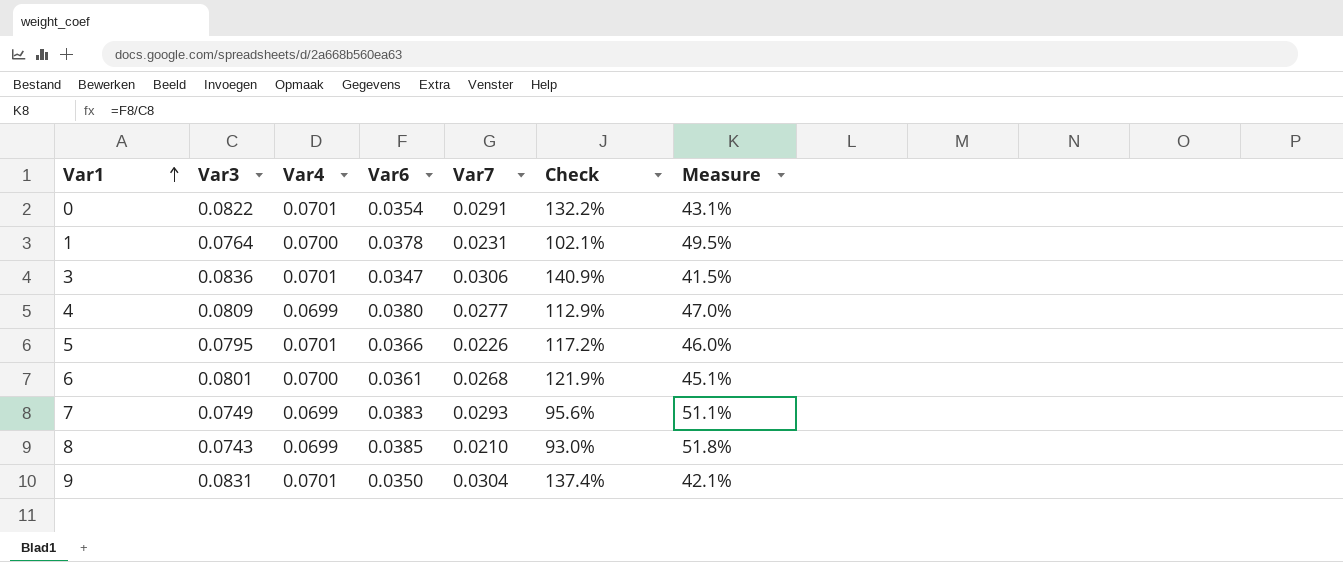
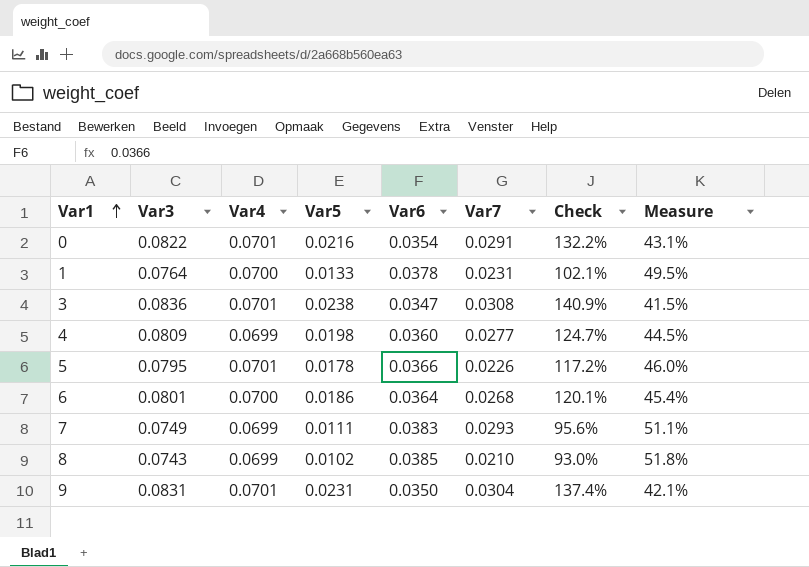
column Var5 | position: none -> 4
3 | Var7: 0.0306 -> 0.0308
4 | Var6: 0.0380 -> 0.0360
4 | Check: 112.9% -> 124.7%
4 | Measure: 47.0% -> 44.5%
6 | Var6: 0.0361 -> 0.0364
6 | Check: 121.9% -> 120.1%
6 | Measure: 45.1% -> 45.4%

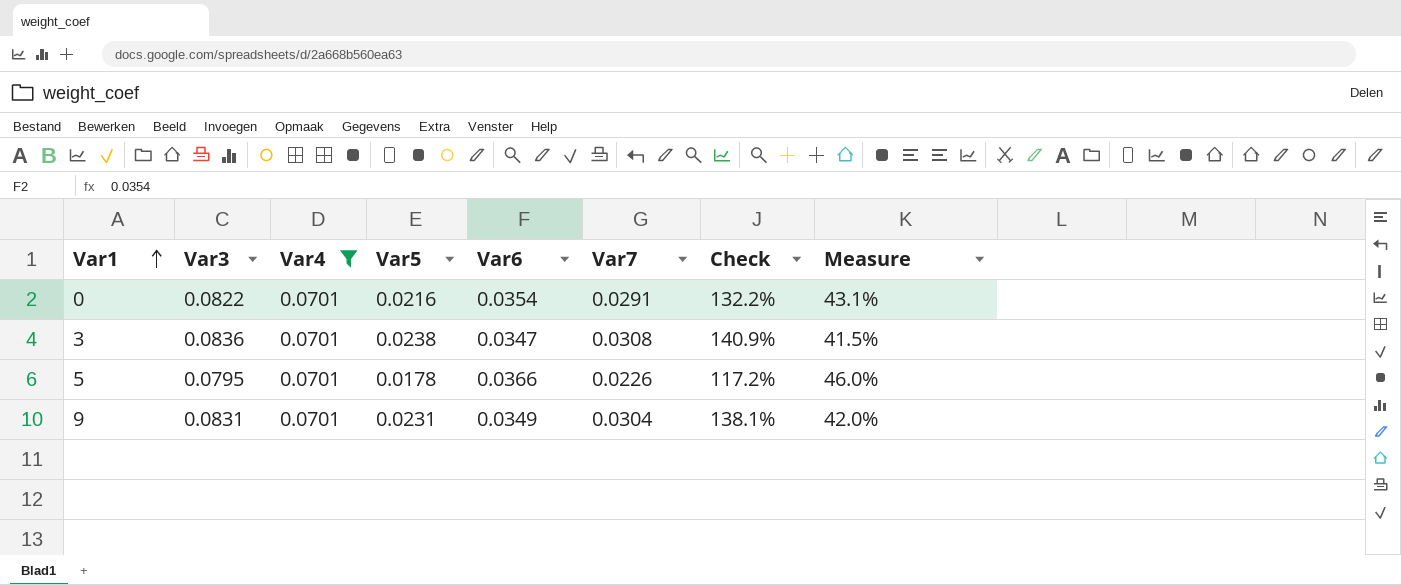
filter: none -> Var4 = 0.0701
9 | Var6: 0.0350 -> 0.0349
9 | Check: 137.4% -> 138.1%
9 | Measure: 42.1% -> 42.0%

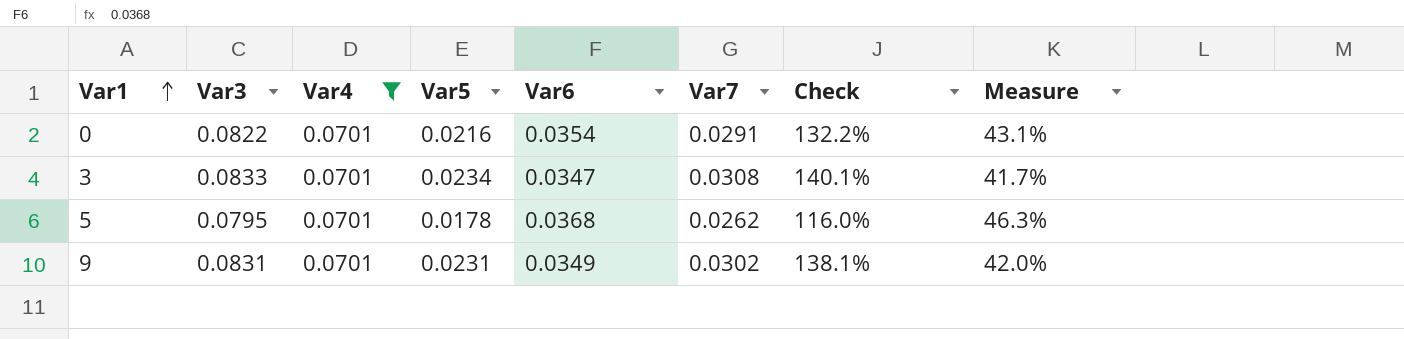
3 | Var3: 0.0836 -> 0.0833
3 | Var5: 0.0238 -> 0.0234
3 | Check: 140.9% -> 140.1%
3 | Measure: 41.5% -> 41.7%
5 | Var6: 0.0366 -> 0.0368
5 | Var7: 0.0226 -> 0.0262
5 | Check: 117.2% -> 116.0%
5 | Measure: 46.0% -> 46.3%
9 | Var7: 0.0304 -> 0.0302

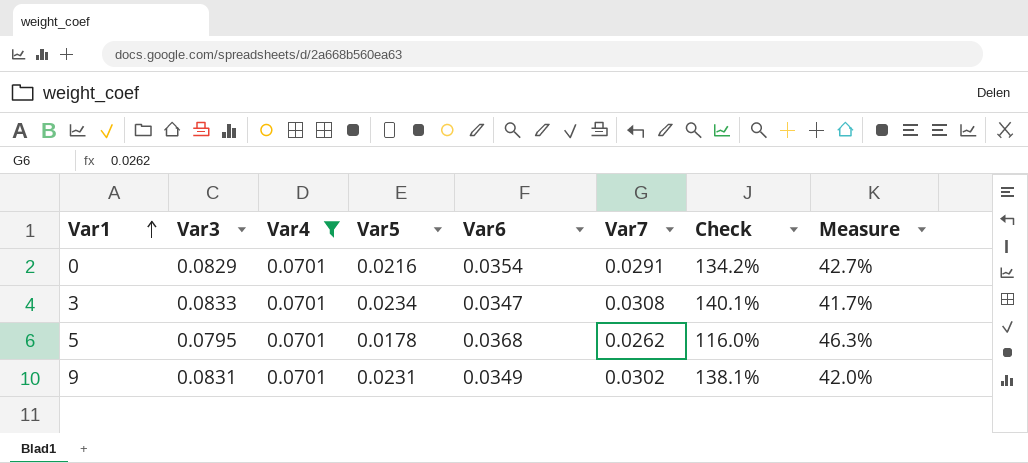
0 | Var3: 0.0822 -> 0.0829
0 | Check: 132.2% -> 134.2%
0 | Measure: 43.1% -> 42.7%

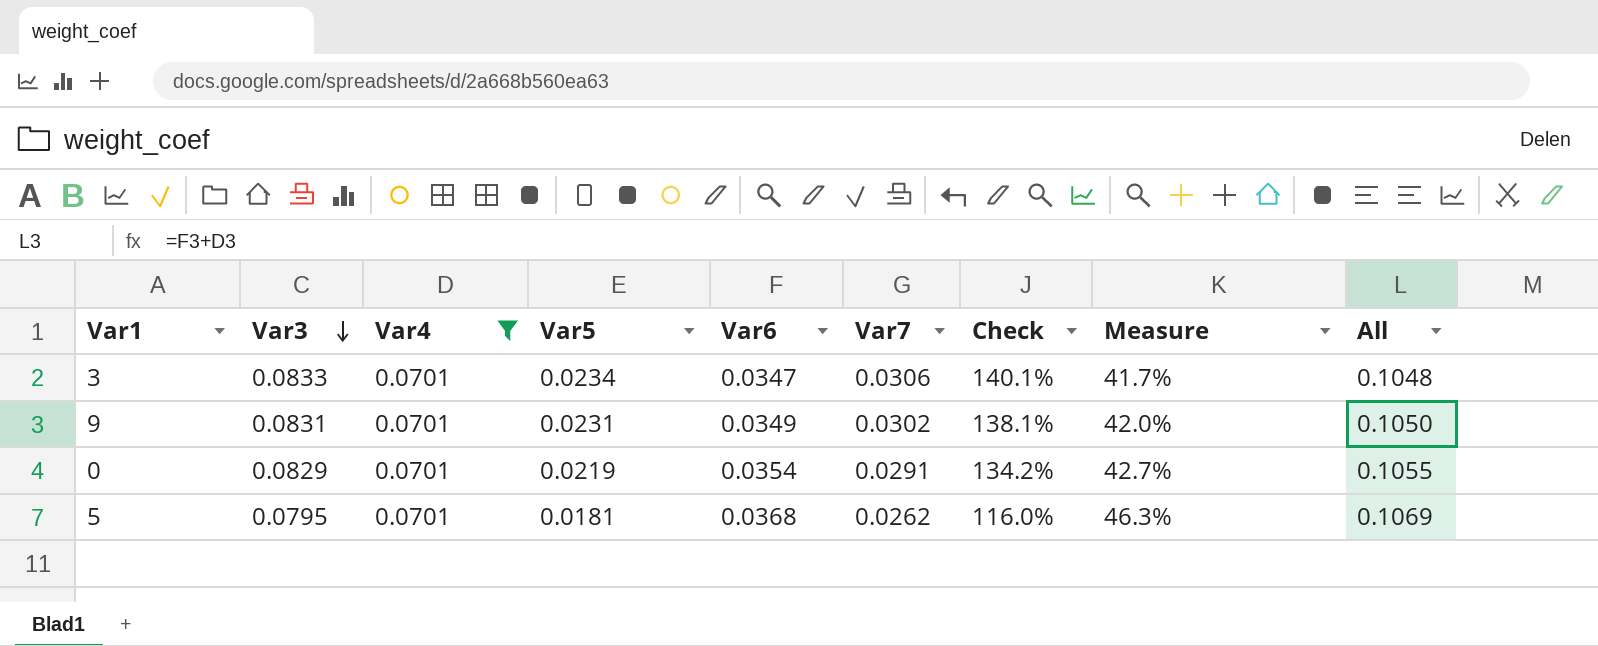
row order: Var1 ascending -> Var3 descending
column All | formula: none -> [Var4] + [Var6]
3 | Var7: 0.0308 -> 0.0306
0 | Var5: 0.0216 -> 0.0219
5 | Var5: 0.0178 -> 0.0181

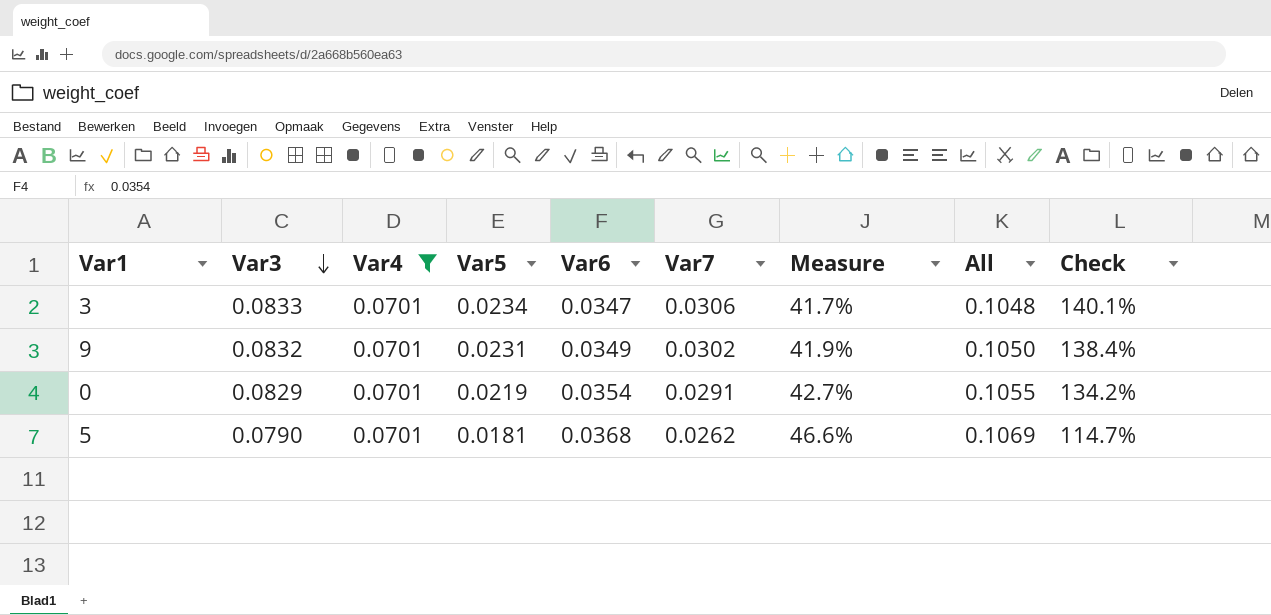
column Check | position: 7 -> 9
9 | Var3: 0.0831 -> 0.0832
9 | Measure: 42.0% -> 41.9%
9 | Check: 138.1% -> 138.4%
5 | Var3: 0.0795 -> 0.0790
5 | Measure: 46.3% -> 46.6%
5 | Check: 116.0% -> 114.7%

